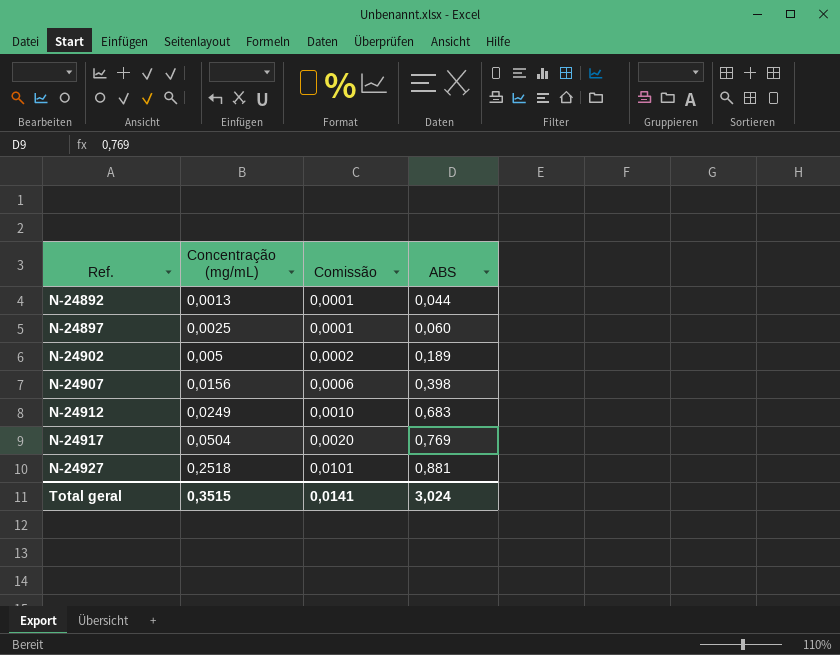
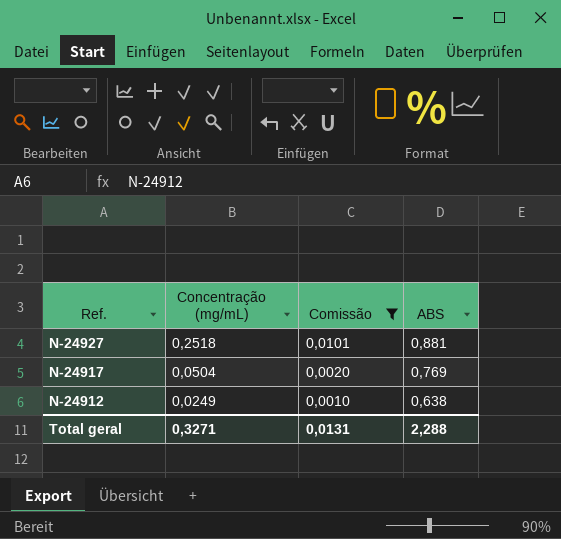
filter: none -> Comissão >= 0,0010
row order: Ref. ascending -> Ref. descending
N-24912 | ABS: 0,683 -> 0,638
Total geral | Concentração (mg/mL): 0,3515 -> 0,3271
Total geral | Comissão: 0,0141 -> 0,0131
Total geral | ABS: 3,024 -> 2,288

